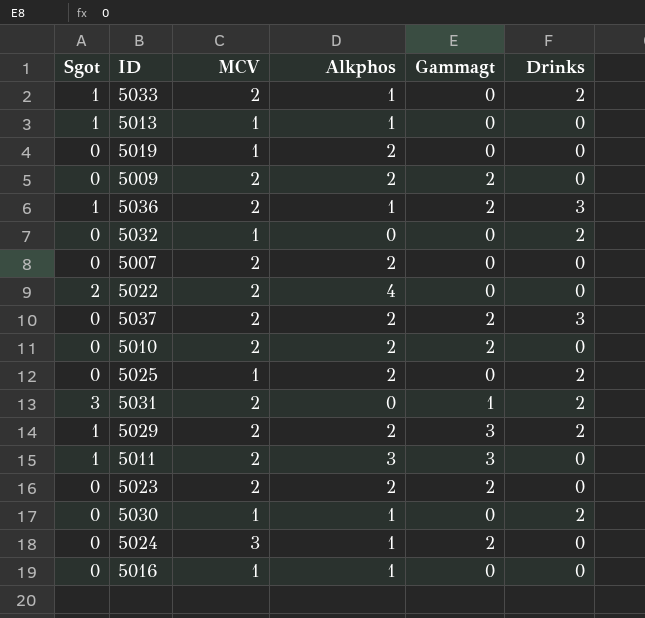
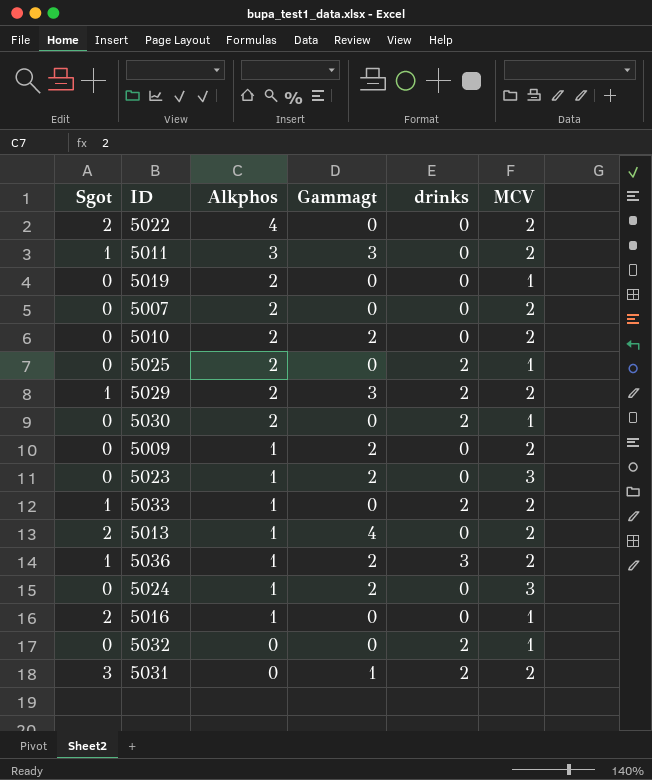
row order: none -> Alkphos descending
column name: Drinks -> drinks
column MCV | position: 3 -> 6
row 5037: 0 | 2 | 2 | 2 | 3 -> none
5030 | Alkphos: 1 -> 2
5009 | Alkphos: 2 -> 1
5023 | Alkphos: 2 -> 1
5023 | MCV: 2 -> 3
5013 | Sgot: 1 -> 2
5013 | Gammagt: 0 -> 4
5013 | MCV: 1 -> 2
5016 | Sgot: 0 -> 2

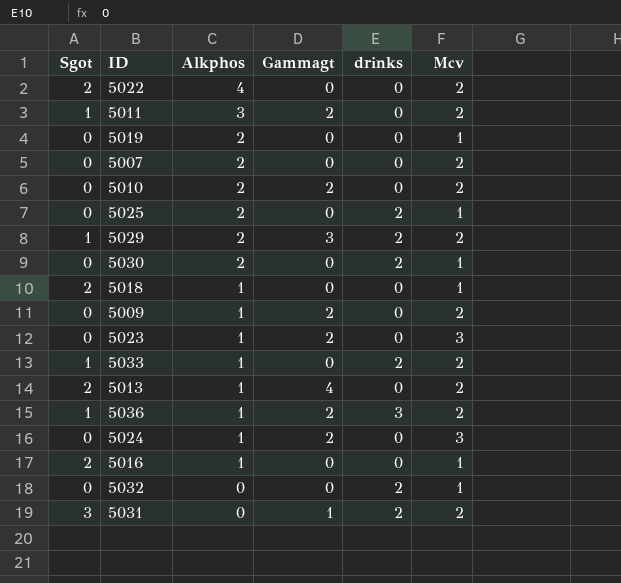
column name: MCV -> Mcv
5011 | Gammagt: 3 -> 2
row 5018: none -> 2 | 1 | 0 | 0 | 1

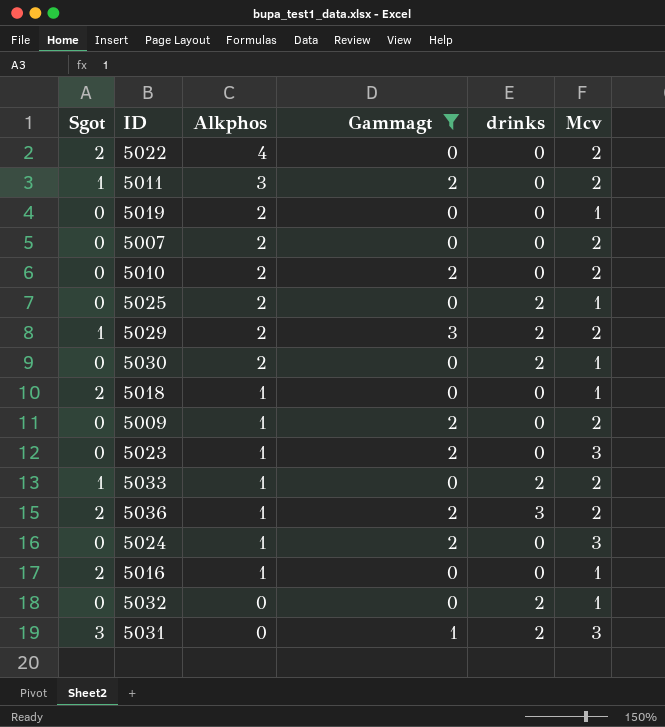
filter: none -> Gammagt != 4
5036 | Sgot: 1 -> 2
5031 | Mcv: 2 -> 3

